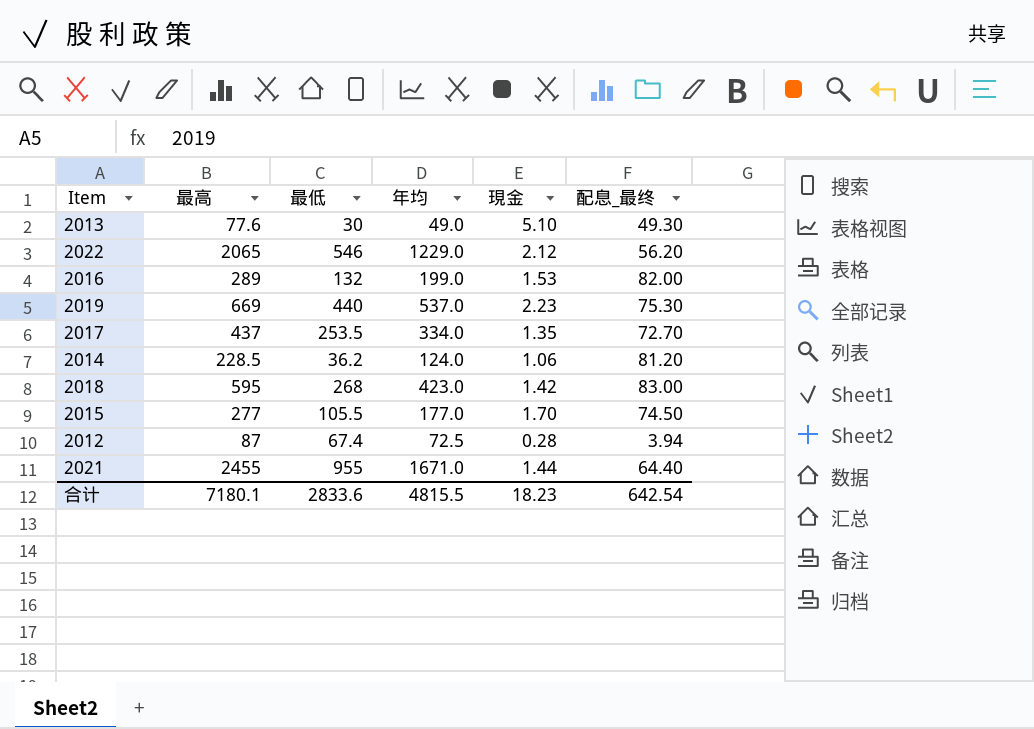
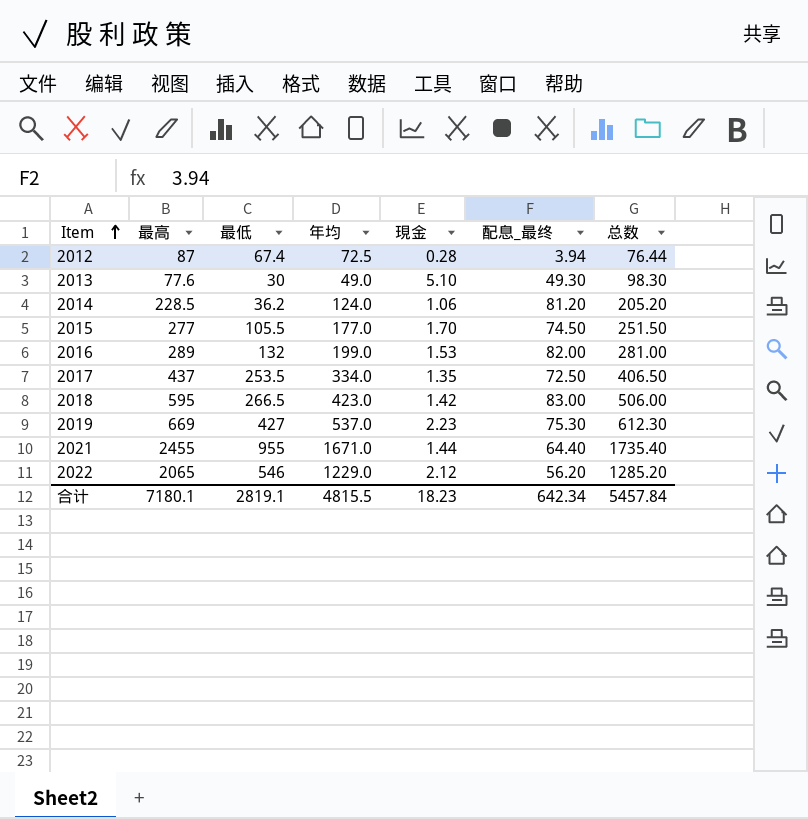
row order: none -> Item ascending
column 总数 | formula: none -> [年均] + [配息_最终]
2017 | 配息_最终: 72.70 -> 72.50
2018 | 最低: 268 -> 266.5
2019 | 最低: 440 -> 427
合计 | 最低: 2833.6 -> 2819.1
合计 | 配息_最终: 642.54 -> 642.34

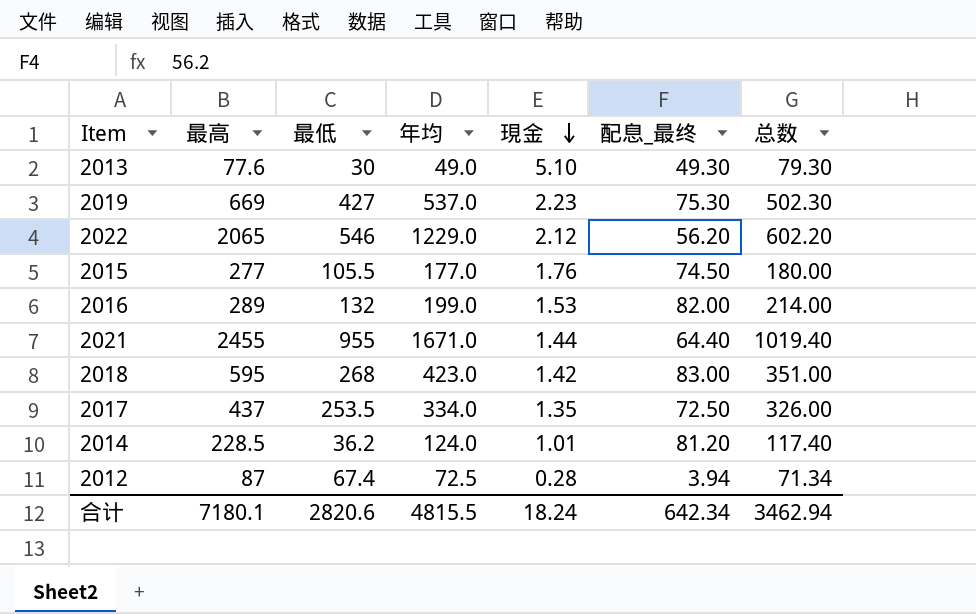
row order: Item ascending -> 現金 descending
column 总数 | formula: [年均] + [配息_最终] -> [最低] + [配息_最终]
2015 | 現金: 1.70 -> 1.76
2018 | 最低: 266.5 -> 268
2014 | 現金: 1.06 -> 1.01
合计 | 最低: 2819.1 -> 2820.6
合计 | 現金: 18.23 -> 18.24
合计 | 总数: 5457.84 -> 3462.94

